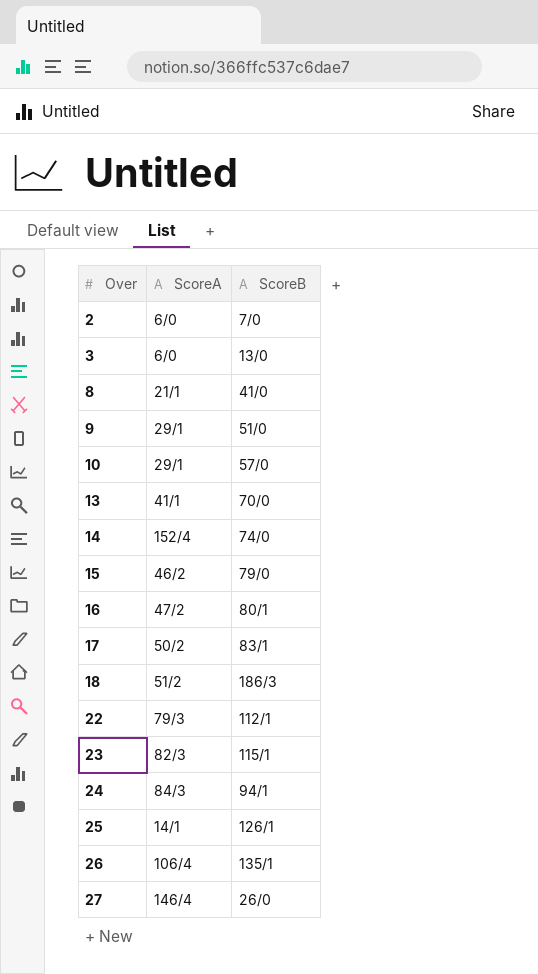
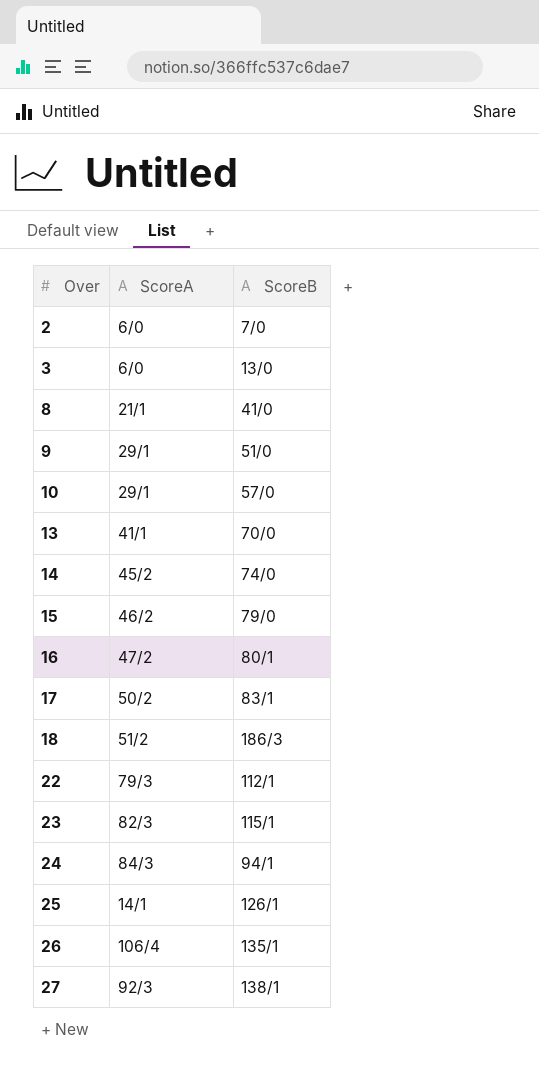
14 | ScoreA: 152/4 -> 45/2
27 | ScoreA: 146/4 -> 92/3
27 | ScoreB: 26/0 -> 138/1

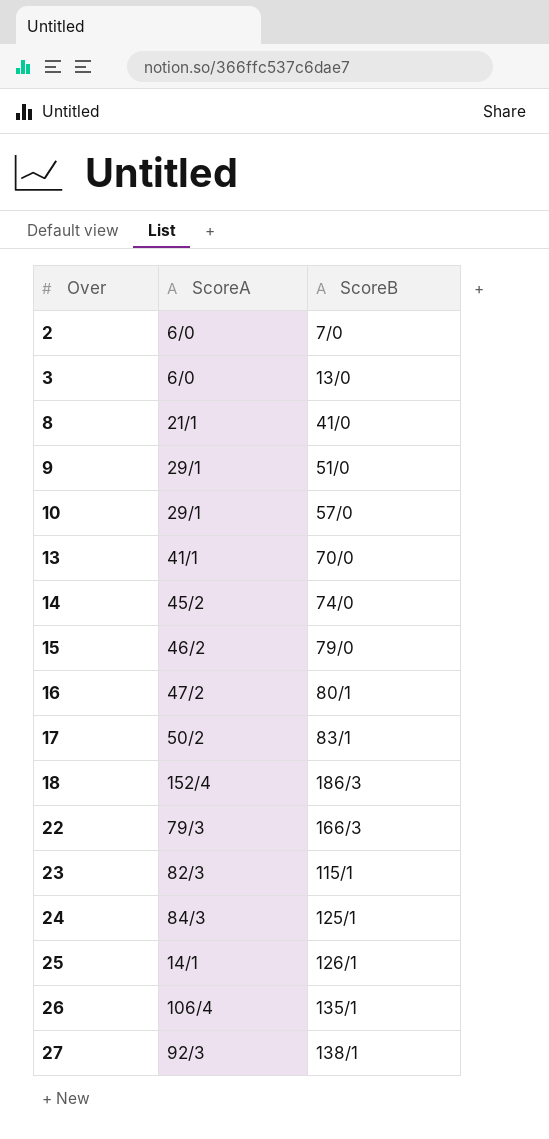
18 | ScoreA: 51/2 -> 152/4
22 | ScoreB: 112/1 -> 166/3
24 | ScoreB: 94/1 -> 125/1

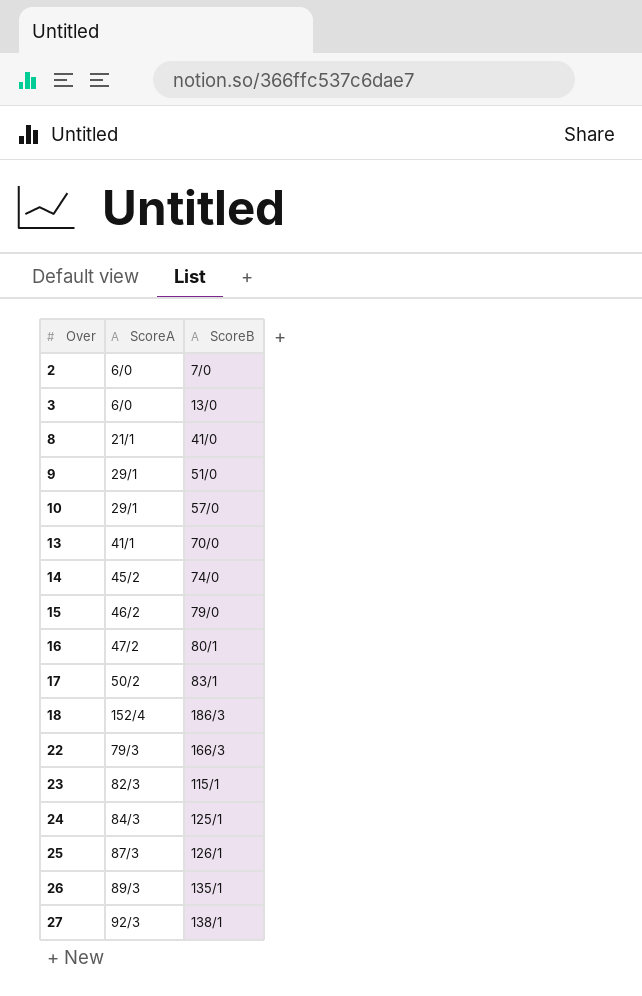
25 | ScoreA: 14/1 -> 87/3
26 | ScoreA: 106/4 -> 89/3

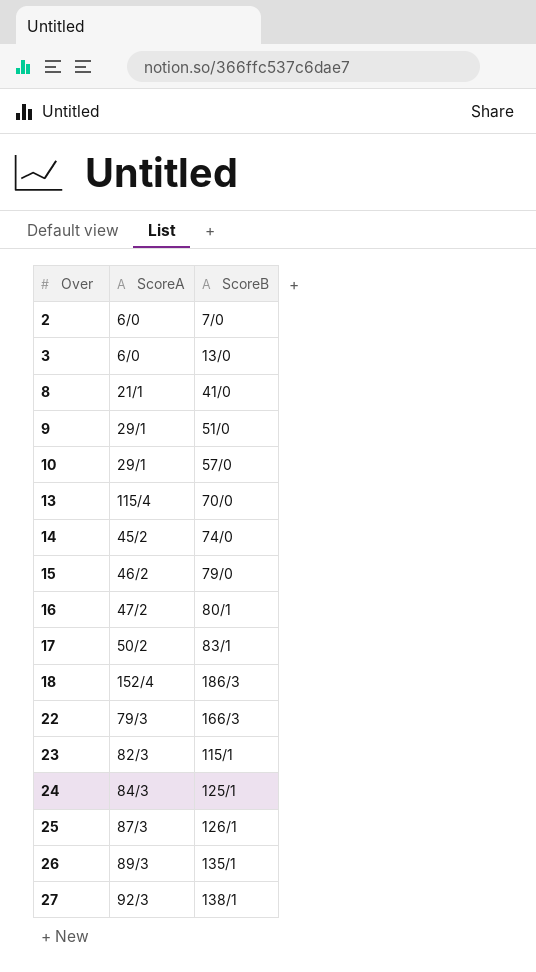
13 | ScoreA: 41/1 -> 115/4

